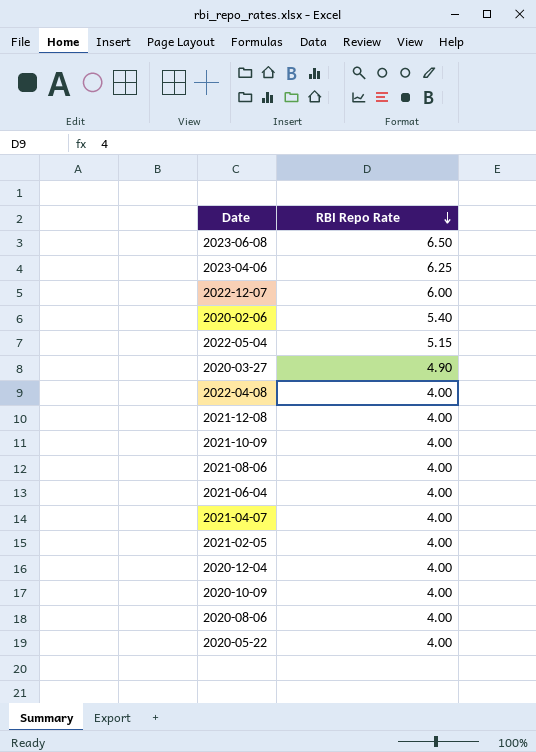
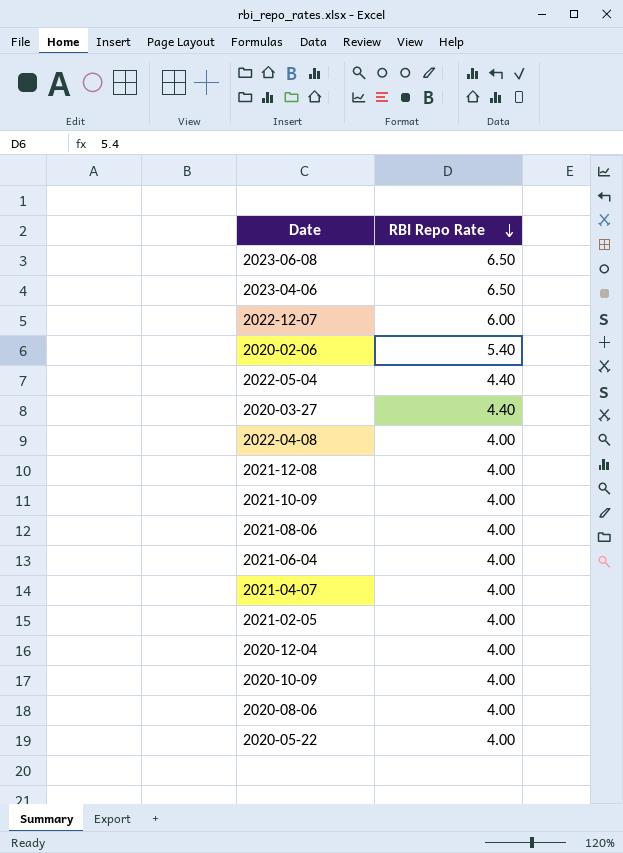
2023-04-06 | RBI Repo Rate: 6.25 -> 6.50
2022-05-04 | RBI Repo Rate: 5.15 -> 4.40
2020-03-27 | RBI Repo Rate: 4.90 -> 4.40

